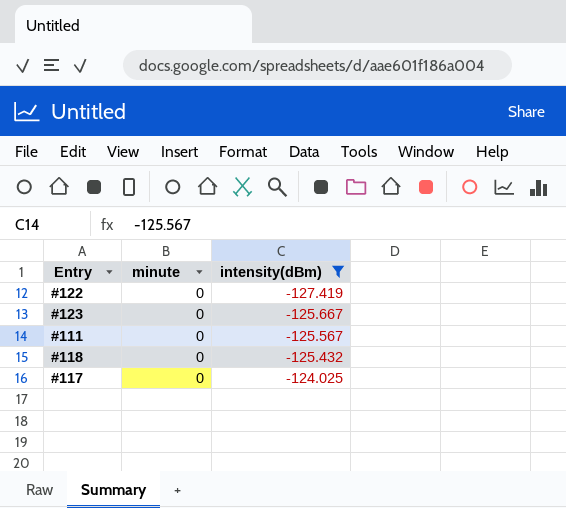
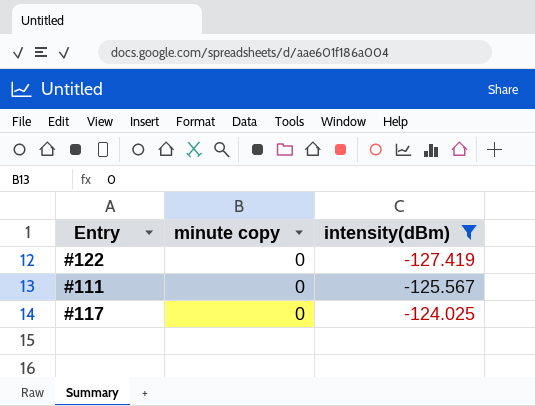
column name: minute -> minute copy
row #123: 0 | -125.667 -> none
row #118: 0 | -125.432 -> none

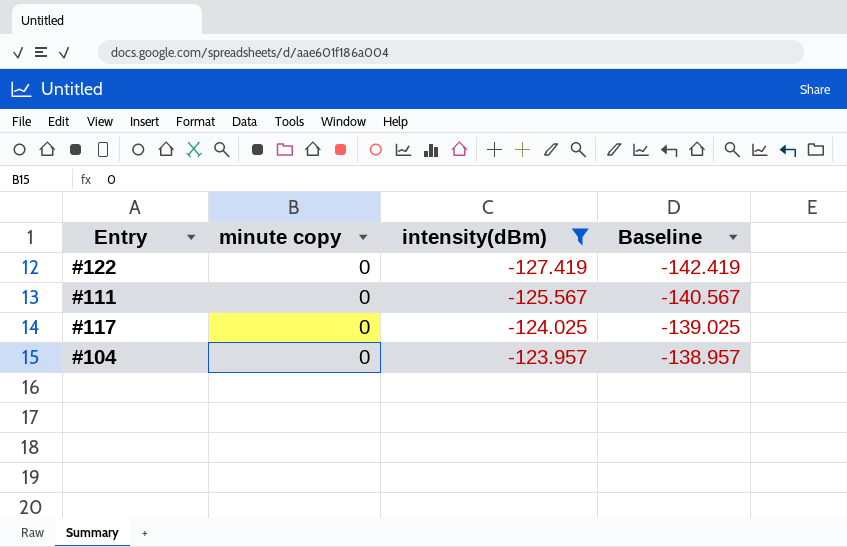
column Baseline | formula: none -> [intensity(dBm)] - 15
row #104: none -> 0 | -123.957 | -138.957

